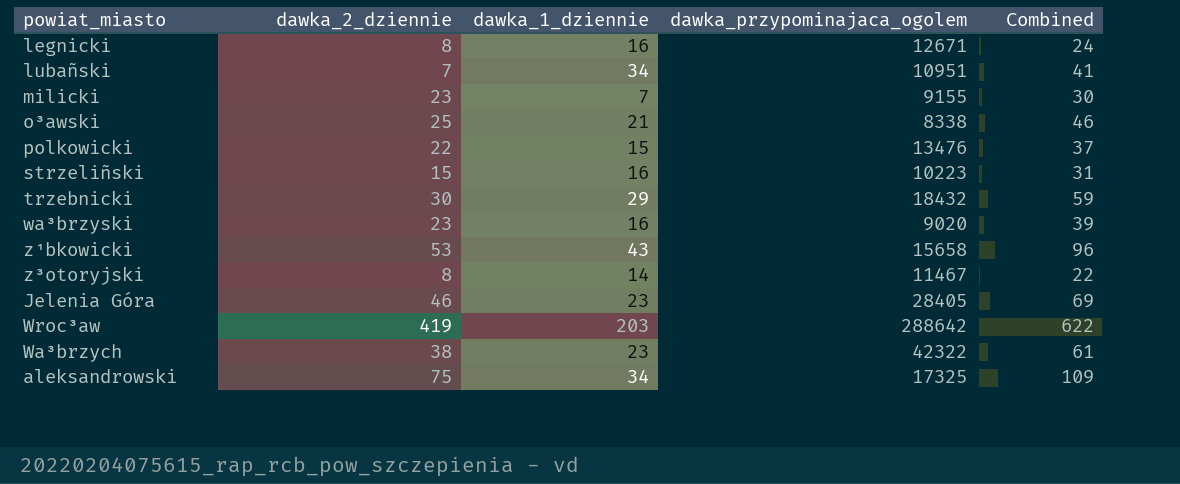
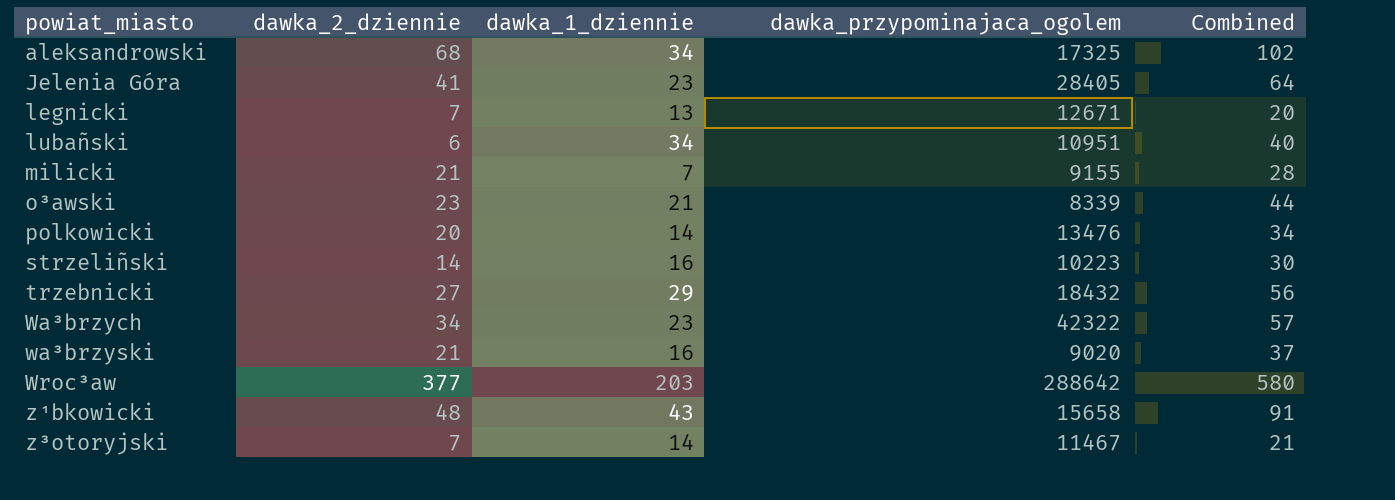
row order: none -> powiat_miasto ascending
aleksandrowski | dawka_2_dziennie: 75 -> 68
aleksandrowski | Combined: 109 -> 102
Jelenia Góra | dawka_2_dziennie: 46 -> 41
Jelenia Góra | Combined: 69 -> 64
legnicki | dawka_2_dziennie: 8 -> 7
legnicki | dawka_1_dziennie: 16 -> 13
legnicki | Combined: 24 -> 20
lubañski | dawka_2_dziennie: 7 -> 6
lubañski | Combined: 41 -> 40
milicki | dawka_2_dziennie: 23 -> 21
milicki | Combined: 30 -> 28
o³awski | dawka_2_dziennie: 25 -> 23
o³awski | dawka_przypominajaca_ogolem: 8338 -> 8339
o³awski | Combined: 46 -> 44
polkowicki | dawka_2_dziennie: 22 -> 20
polkowicki | dawka_1_dziennie: 15 -> 14
polkowicki | Combined: 37 -> 34
strzeliñski | dawka_2_dziennie: 15 -> 14
strzeliñski | Combined: 31 -> 30
trzebnicki | dawka_2_dziennie: 30 -> 27
trzebnicki | Combined: 59 -> 56
Wa³brzych | dawka_2_dziennie: 38 -> 34
Wa³brzych | Combined: 61 -> 57
wa³brzyski | dawka_2_dziennie: 23 -> 21
wa³brzyski | Combined: 39 -> 37
Wroc³aw | dawka_2_dziennie: 419 -> 377
Wroc³aw | Combined: 622 -> 580
z¹bkowicki | dawka_2_dziennie: 53 -> 48
z¹bkowicki | Combined: 96 -> 91
z³otoryjski | dawka_2_dziennie: 8 -> 7
z³otoryjski | Combined: 22 -> 21

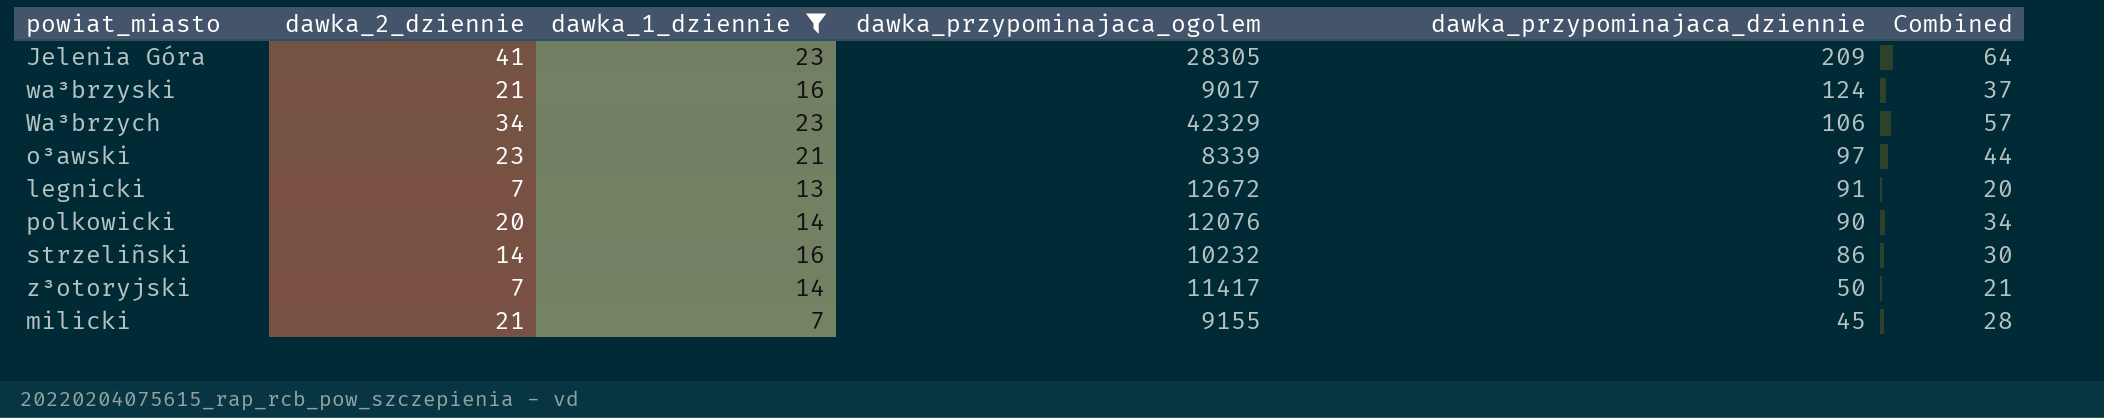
filter: none -> dawka_1_dziennie <= 23
row order: powiat_miasto ascending -> dawka_przypominajaca_dziennie descending
column dawka_przypominajaca_dziennie | position: none -> 5
Jelenia Góra | dawka_przypominajaca_ogolem: 28405 -> 28305
wa³brzyski | dawka_przypominajaca_ogolem: 9020 -> 9017
Wa³brzych | dawka_przypominajaca_ogolem: 42322 -> 42329
legnicki | dawka_przypominajaca_ogolem: 12671 -> 12672
polkowicki | dawka_przypominajaca_ogolem: 13476 -> 12076
strzeliñski | dawka_przypominajaca_ogolem: 10223 -> 10232
z³otoryjski | dawka_przypominajaca_ogolem: 11467 -> 11417

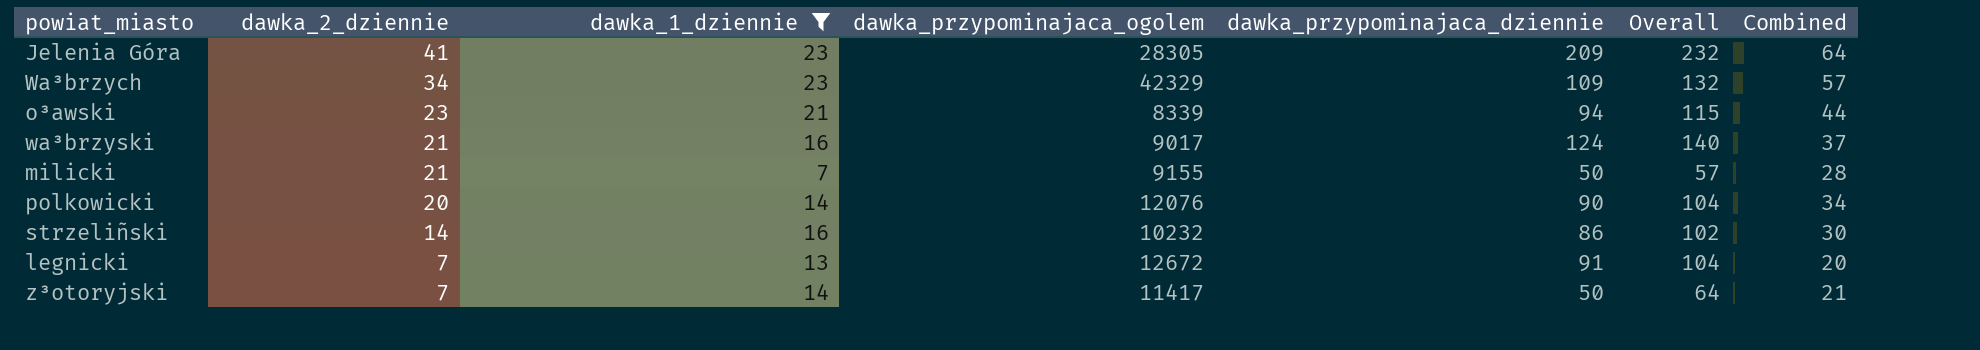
row order: dawka_przypominajaca_dziennie descending -> dawka_2_dziennie descending
column Overall | formula: none -> [dawka_1_dziennie] + [dawka_przypominajaca_dziennie]
Wa³brzych | dawka_przypominajaca_dziennie: 106 -> 109
o³awski | dawka_przypominajaca_dziennie: 97 -> 94
milicki | dawka_przypominajaca_dziennie: 45 -> 50

